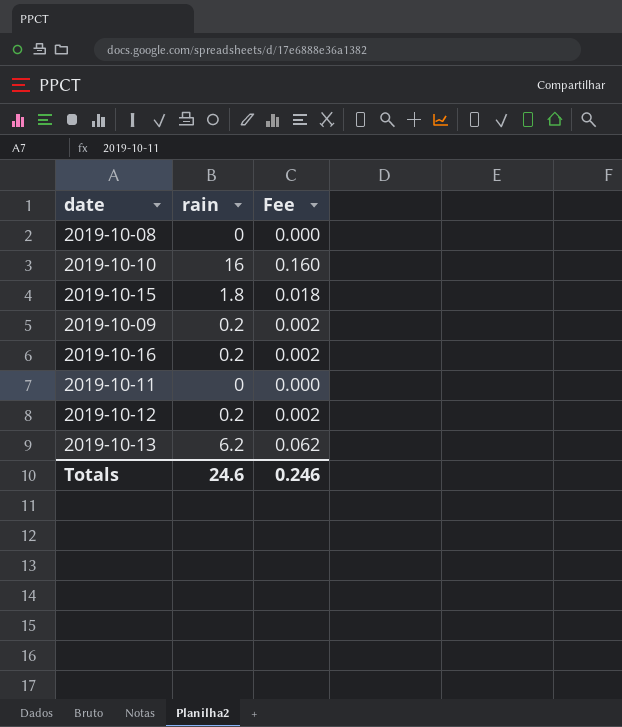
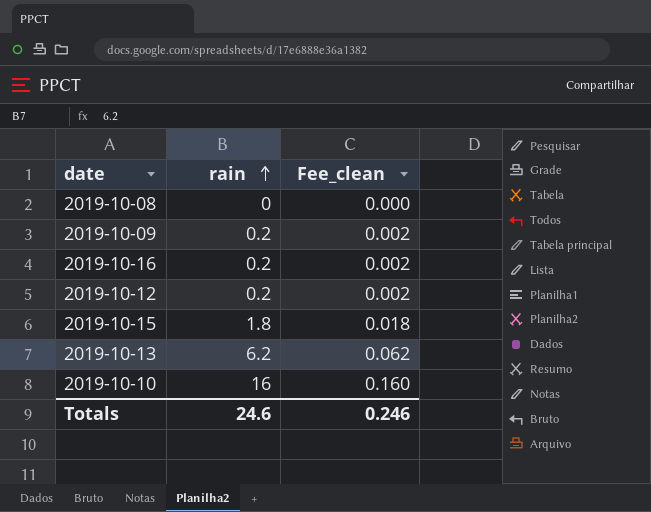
row order: none -> rain ascending
column name: Fee -> Fee_clean
row 2019-10-11: 0 | 0.000 -> none

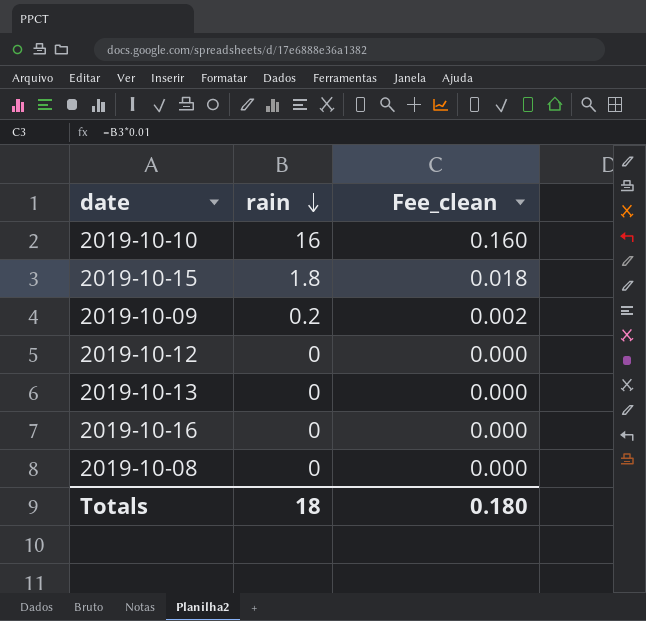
row order: rain ascending -> rain descending
2019-10-12 | rain: 0.2 -> 0
2019-10-12 | Fee_clean: 0.002 -> 0.000
2019-10-13 | rain: 6.2 -> 0
2019-10-13 | Fee_clean: 0.062 -> 0.000
2019-10-16 | rain: 0.2 -> 0
2019-10-16 | Fee_clean: 0.002 -> 0.000
Totals | rain: 24.6 -> 18
Totals | Fee_clean: 0.246 -> 0.180

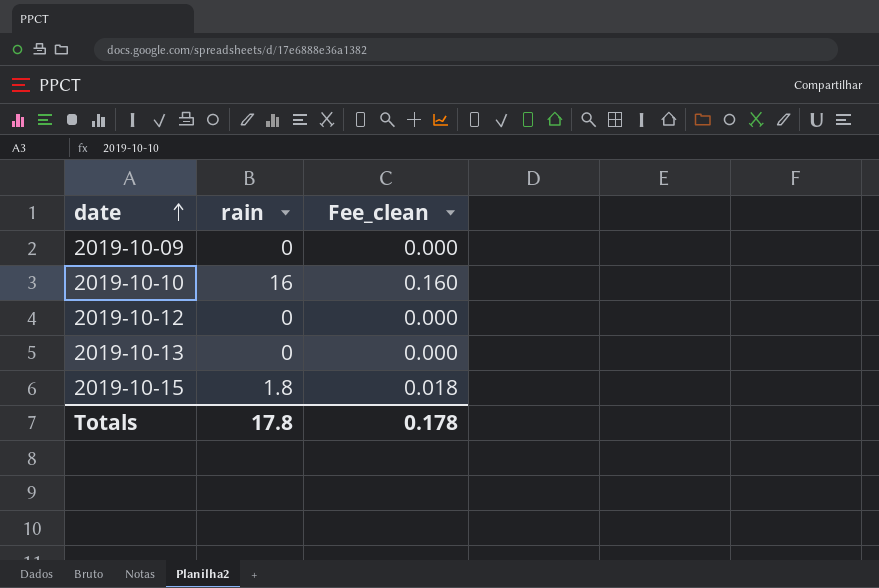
row order: rain descending -> date ascending
row 2019-10-16: 0 | 0.000 -> none
row 2019-10-08: 0 | 0.000 -> none
2019-10-09 | rain: 0.2 -> 0
2019-10-09 | Fee_clean: 0.002 -> 0.000
Totals | rain: 18 -> 17.8
Totals | Fee_clean: 0.180 -> 0.178

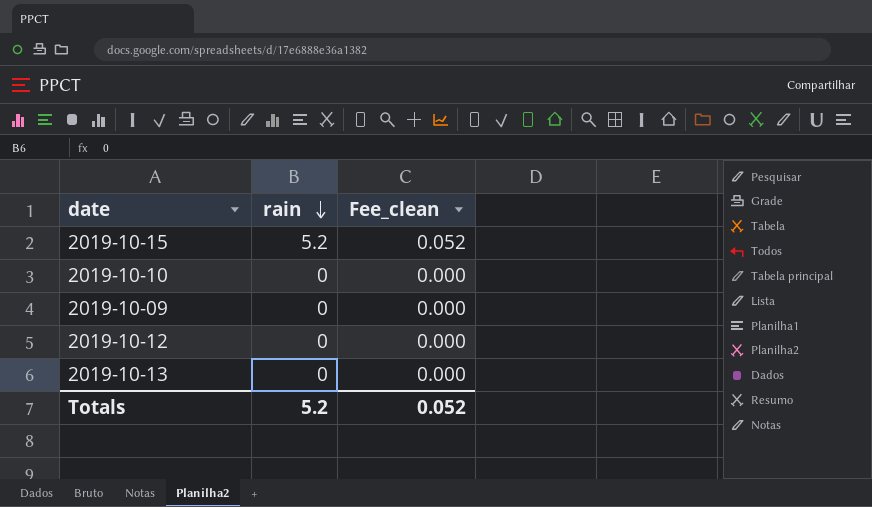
row order: date ascending -> rain descending
2019-10-15 | rain: 1.8 -> 5.2
2019-10-15 | Fee_clean: 0.018 -> 0.052
2019-10-10 | rain: 16 -> 0
2019-10-10 | Fee_clean: 0.160 -> 0.000
Totals | rain: 17.8 -> 5.2
Totals | Fee_clean: 0.178 -> 0.052

